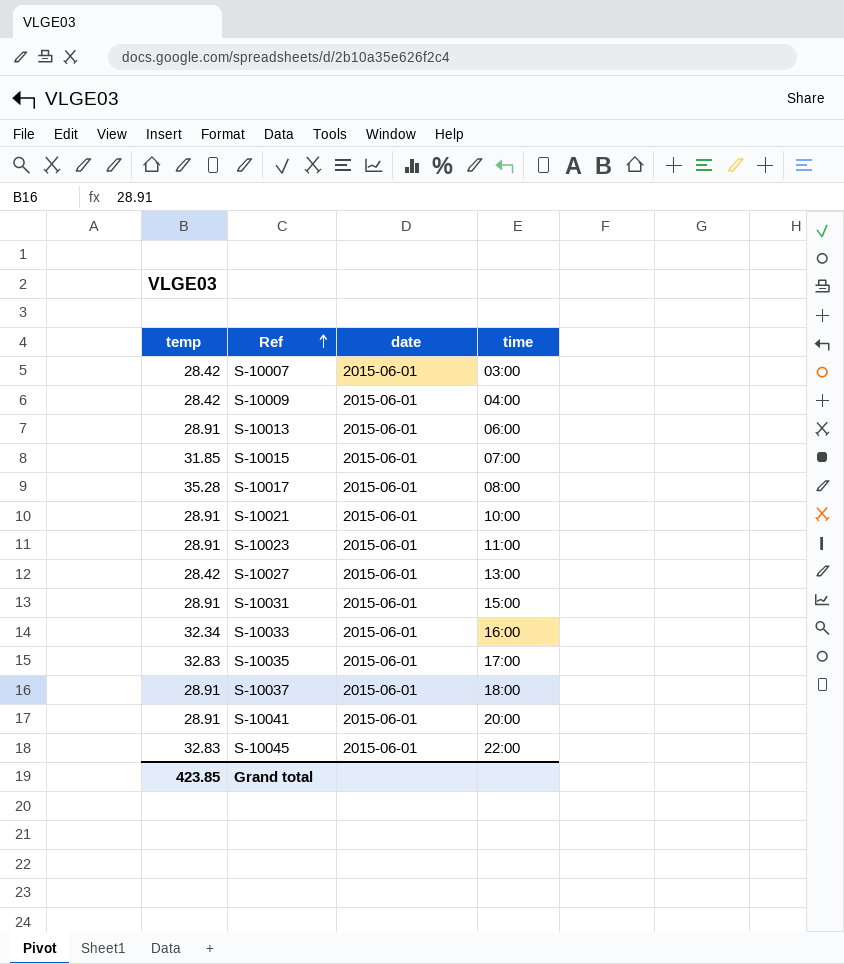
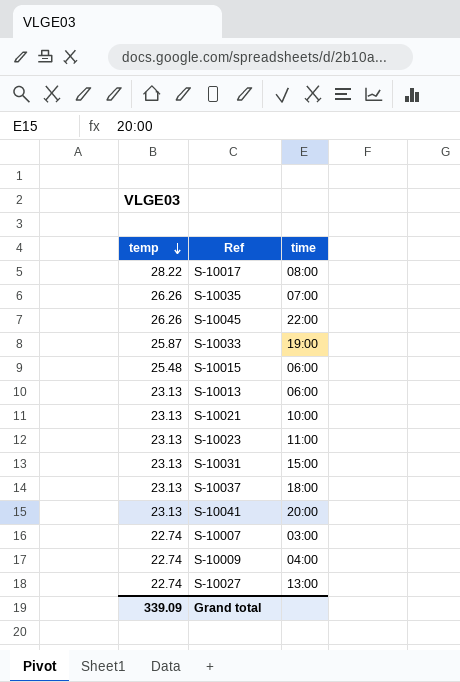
row order: Ref ascending -> temp descending
column date | position: 3 -> none
S-10017 | temp: 35.28 -> 28.22
S-10035 | temp: 32.83 -> 26.26
S-10035 | time: 17:00 -> 07:00
S-10045 | temp: 32.83 -> 26.26
S-10033 | temp: 32.34 -> 25.87
S-10033 | time: 16:00 -> 19:00
S-10015 | temp: 31.85 -> 25.48
S-10015 | time: 07:00 -> 06:00
S-10013 | temp: 28.91 -> 23.13
S-10021 | temp: 28.91 -> 23.13
S-10023 | temp: 28.91 -> 23.13
S-10031 | temp: 28.91 -> 23.13
S-10037 | temp: 28.91 -> 23.13
S-10041 | temp: 28.91 -> 23.13
S-10007 | temp: 28.42 -> 22.74
S-10009 | temp: 28.42 -> 22.74
S-10027 | temp: 28.42 -> 22.74
Grand total | temp: 423.85 -> 339.09

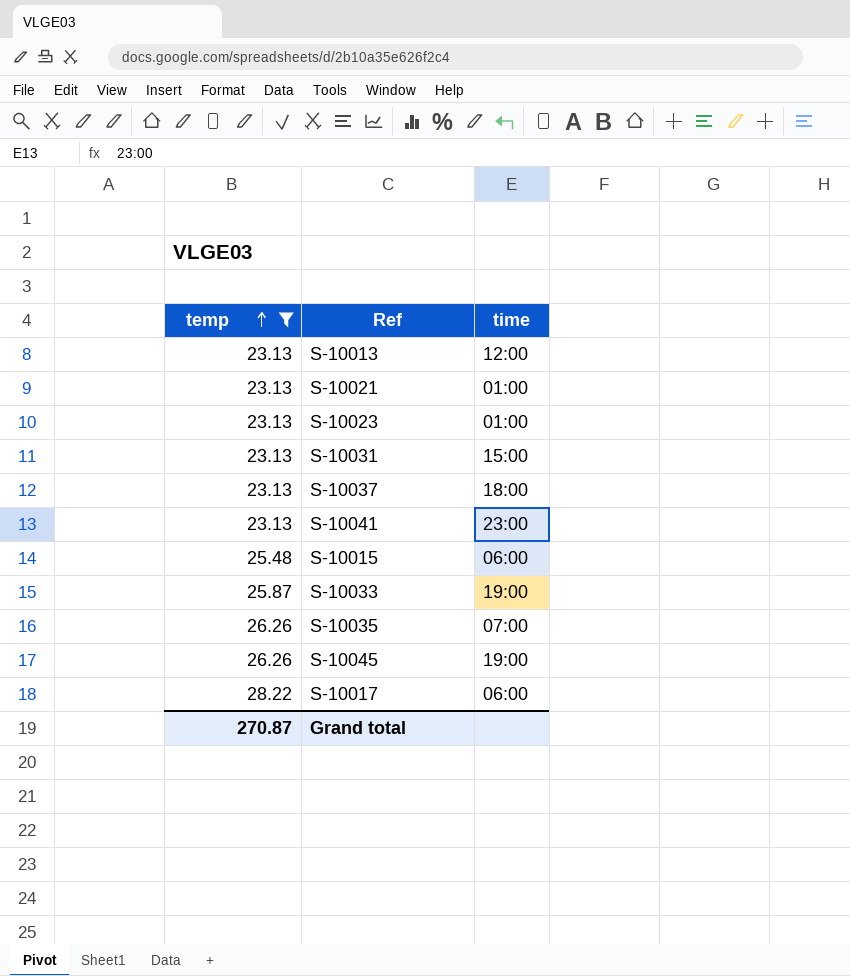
filter: none -> temp != 22.74
row order: temp descending -> temp ascending
S-10013 | time: 06:00 -> 12:00
S-10021 | time: 10:00 -> 01:00
S-10023 | time: 11:00 -> 01:00
S-10041 | time: 20:00 -> 23:00
S-10045 | time: 22:00 -> 19:00
S-10017 | time: 08:00 -> 06:00
Grand total | temp: 339.09 -> 270.87

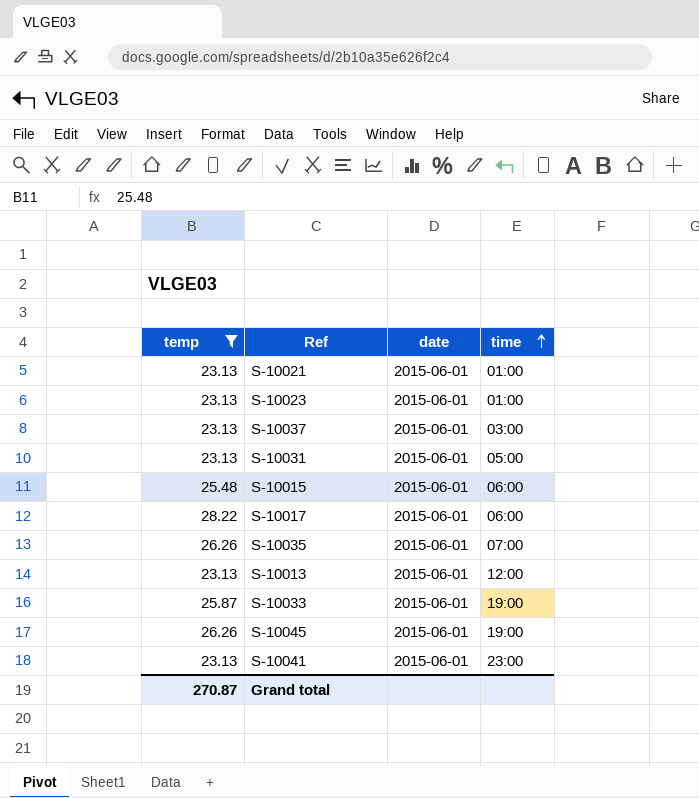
row order: temp ascending -> time ascending
column date | position: none -> 3
S-10037 | time: 18:00 -> 03:00
S-10031 | time: 15:00 -> 05:00

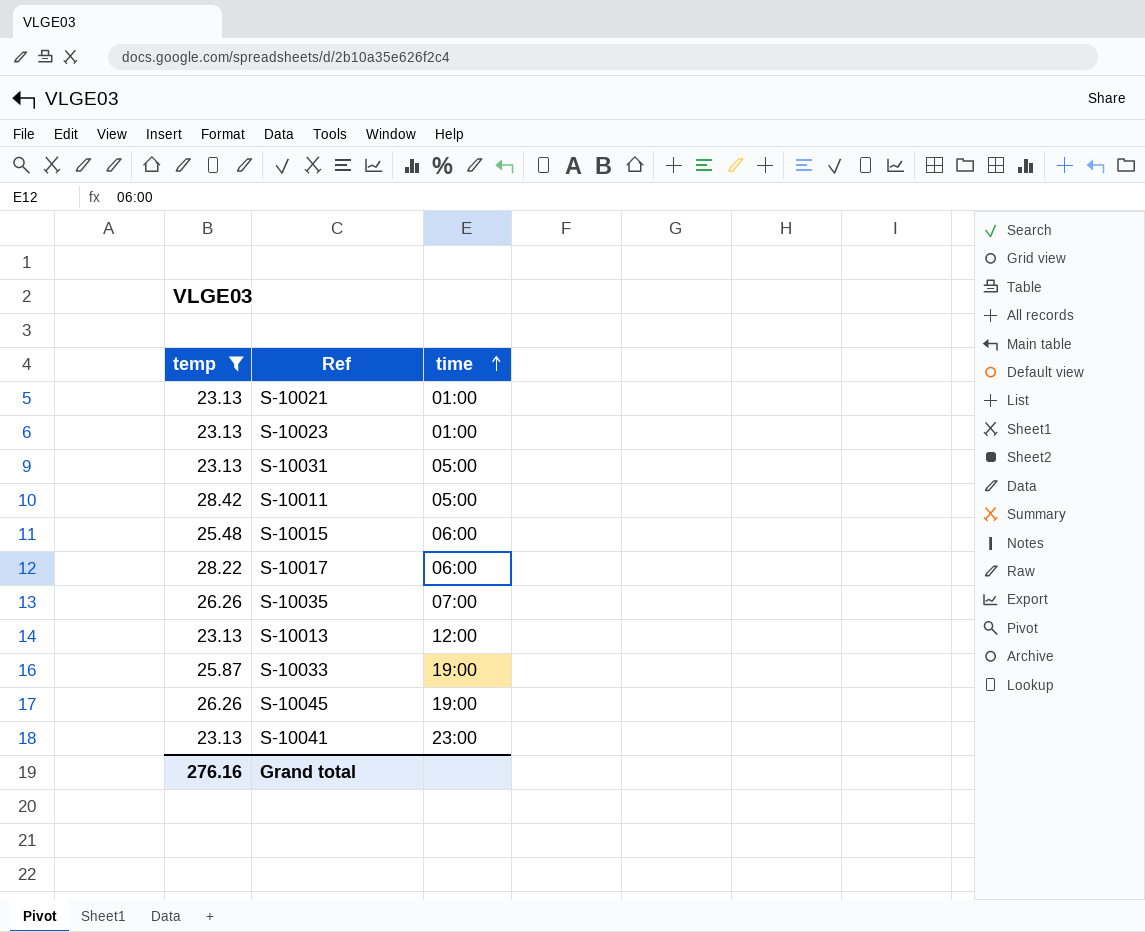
column date | position: 3 -> none
row S-10037: 23.13 | 2015-06-01 | 03:00 -> none
row S-10011: none -> 28.42 | 05:00
Grand total | temp: 270.87 -> 276.16

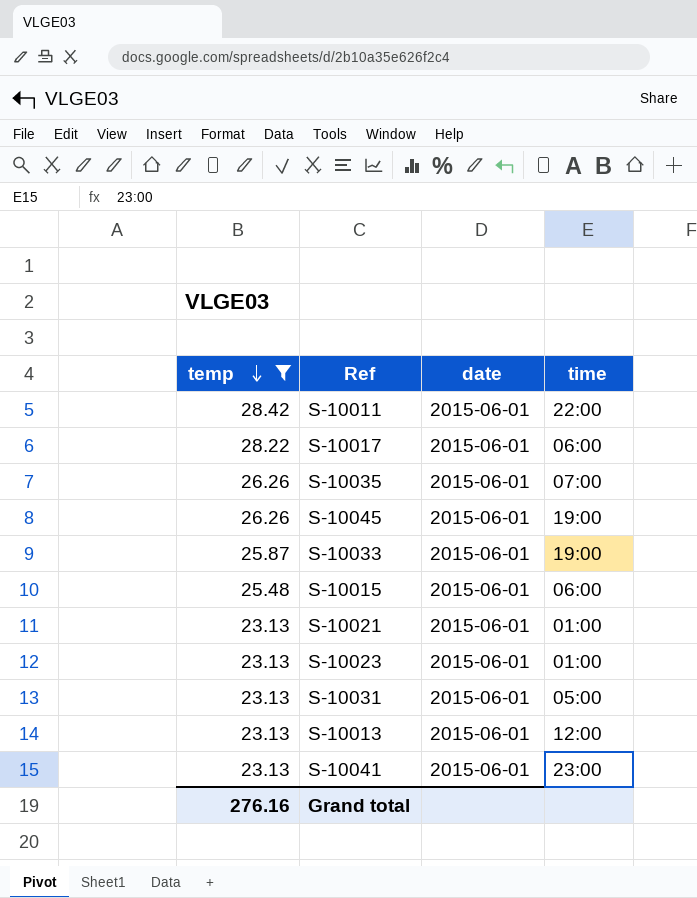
row order: time ascending -> temp descending
column date | position: none -> 3
S-10011 | time: 05:00 -> 22:00

